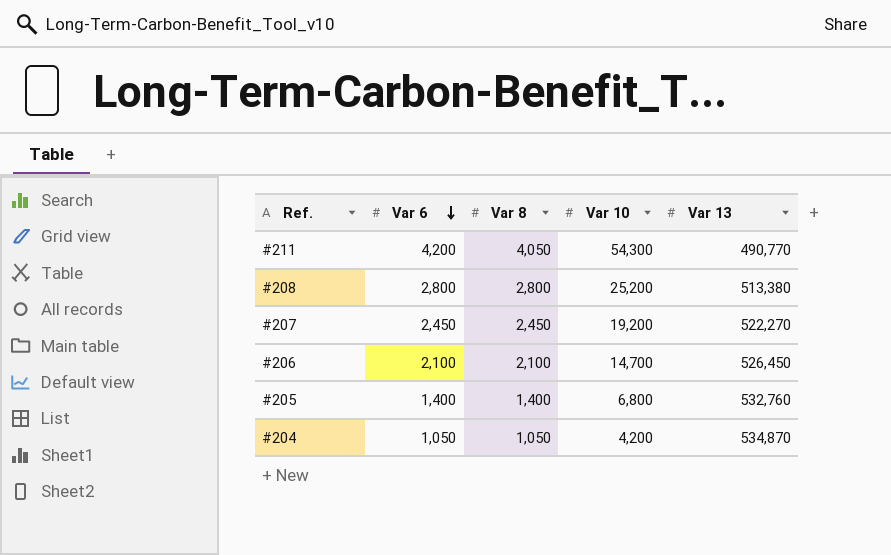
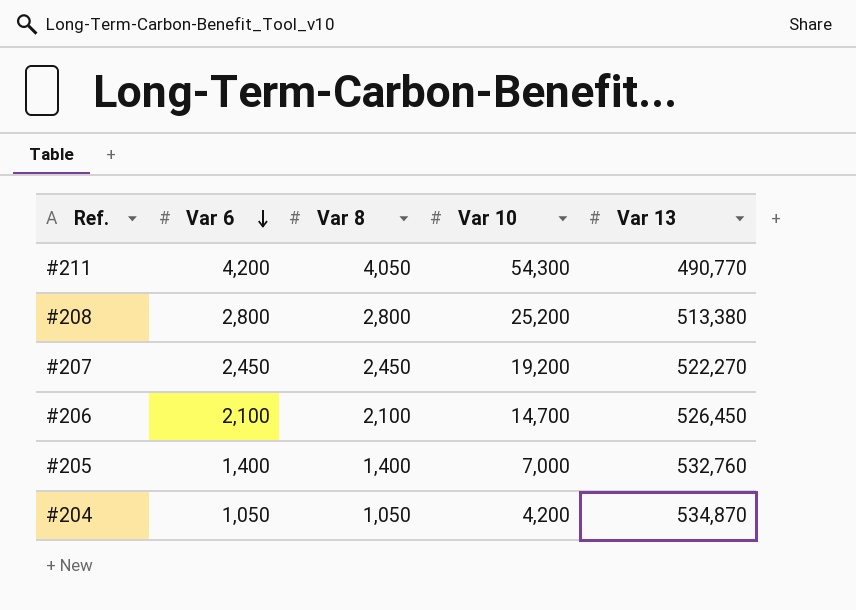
#205 | Var 10: 6,800 -> 7,000

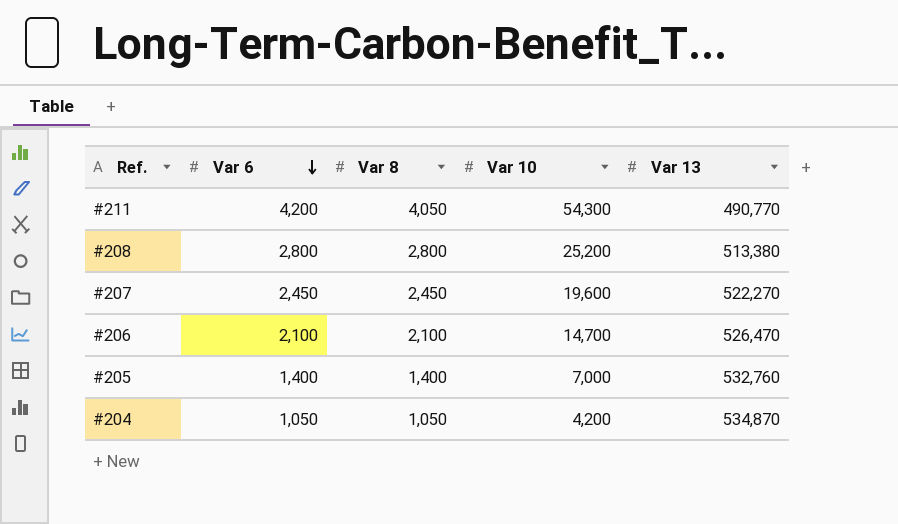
#207 | Var 10: 19,200 -> 19,600
#206 | Var 13: 526,450 -> 526,470

